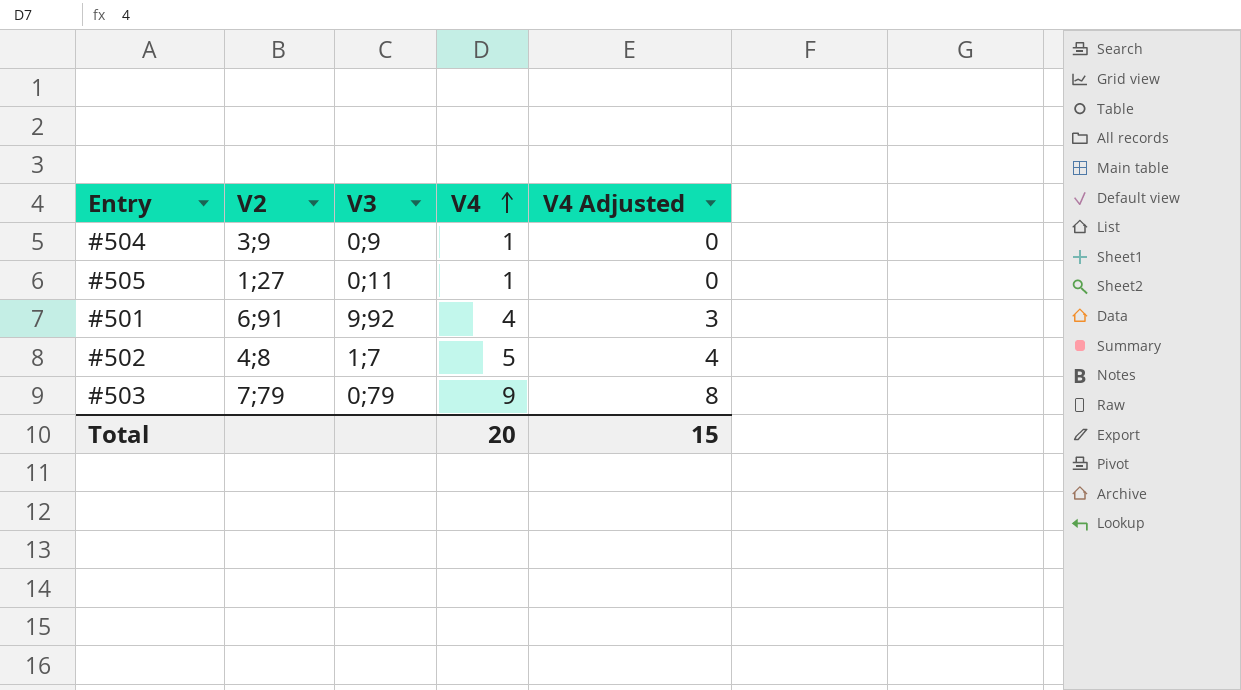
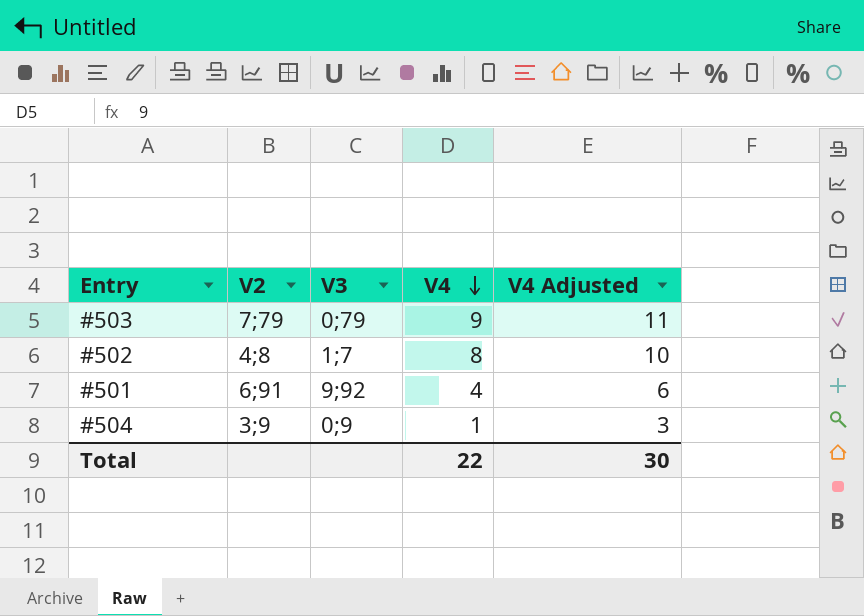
row order: V4 ascending -> V4 descending
column V4 Adjusted | formula: [V4] - 1 -> [V4] + 2
row #505: 1;27 | 0;11 | 1 | 0 -> none
#502 | V4: 5 -> 8
Total | V4: 20 -> 22
Total | V4 Adjusted: 15 -> 30

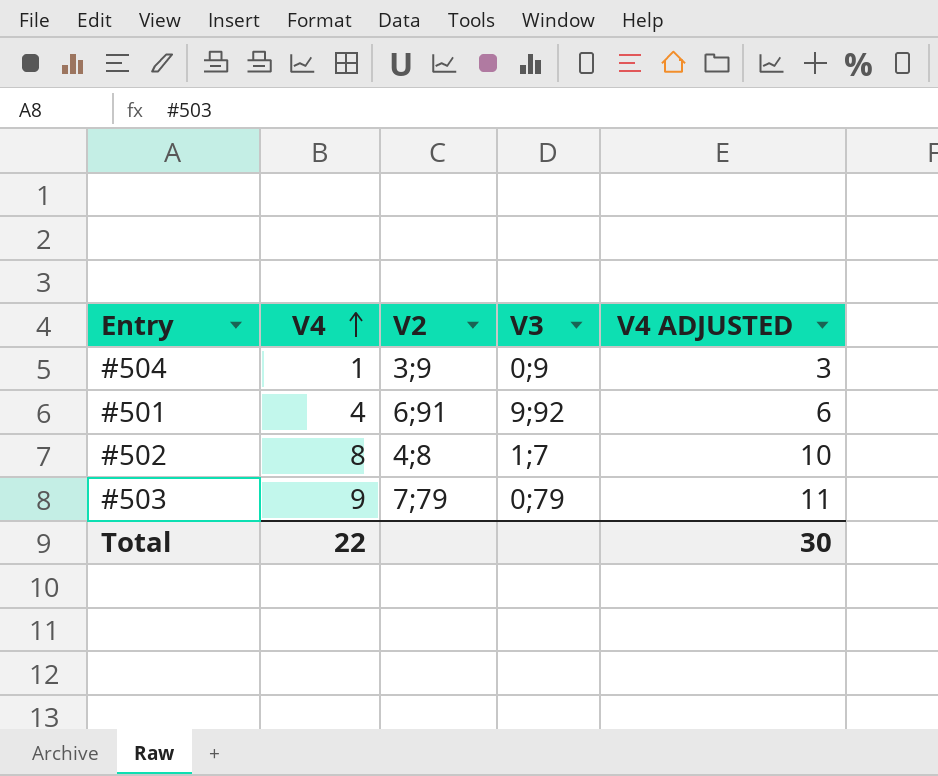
row order: V4 descending -> V4 ascending
column V4 | position: 4 -> 2
column name: V4 Adjusted -> V4 ADJUSTED

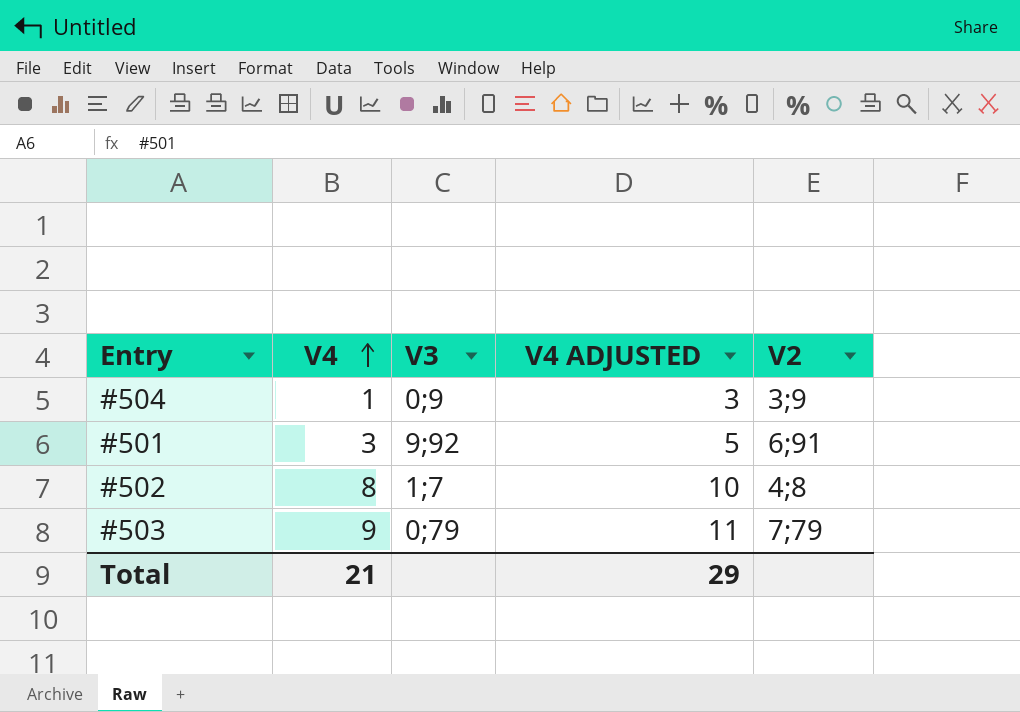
column V2 | position: 3 -> 5
#501 | V4: 4 -> 3
#501 | V4 ADJUSTED: 6 -> 5
Total | V4: 22 -> 21
Total | V4 ADJUSTED: 30 -> 29

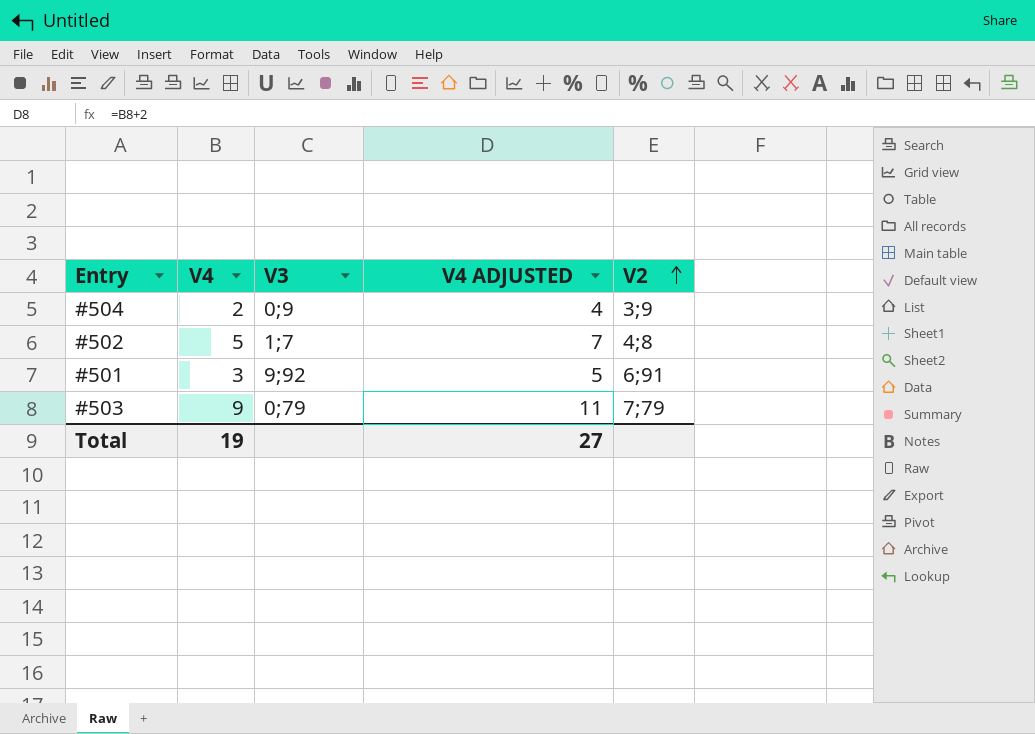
row order: V4 ascending -> V2 ascending
#504 | V4: 1 -> 2
#504 | V4 ADJUSTED: 3 -> 4
#502 | V4: 8 -> 5
#502 | V4 ADJUSTED: 10 -> 7
Total | V4: 21 -> 19
Total | V4 ADJUSTED: 29 -> 27

